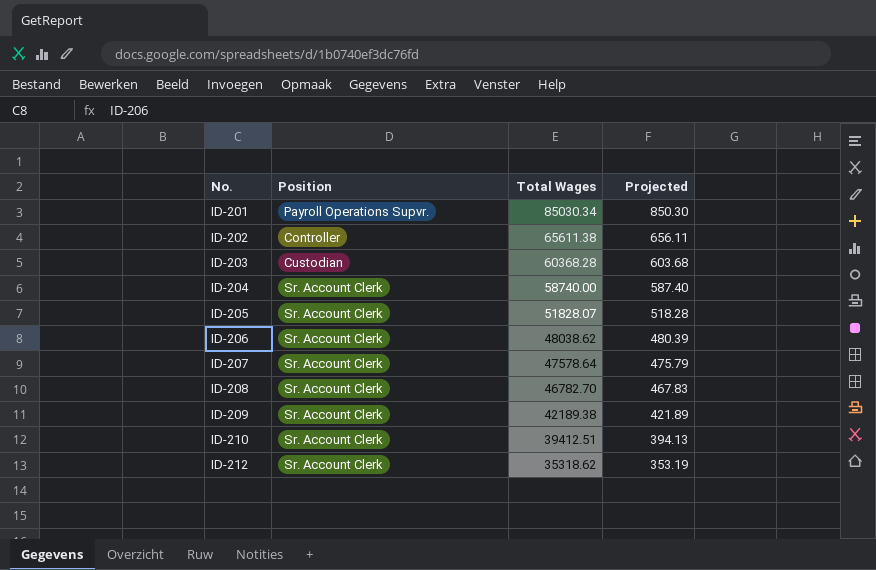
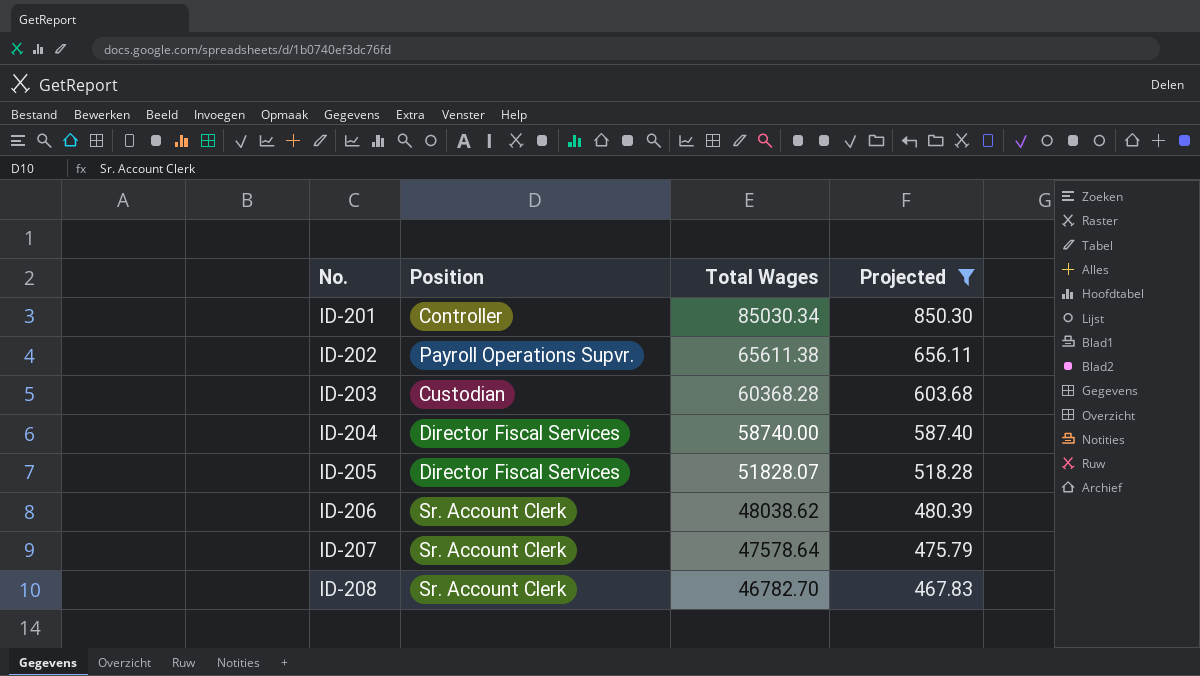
filter: none -> Projected >= 467.83
ID-201 | Position: Payroll Operations Supvr. -> Controller
ID-202 | Position: Controller -> Payroll Operations Supvr.
ID-204 | Position: Sr. Account Clerk -> Director Fiscal Services
ID-205 | Position: Sr. Account Clerk -> Director Fiscal Services

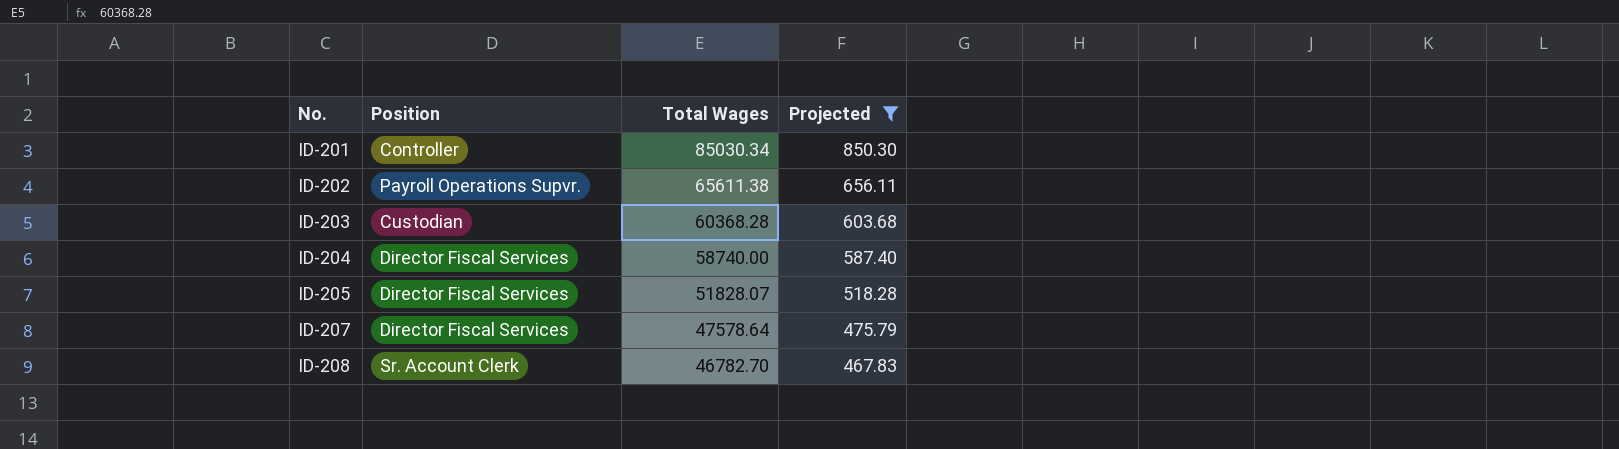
row ID-206: Sr. Account Clerk | 48038.62 | 480.39 -> none
ID-207 | Position: Sr. Account Clerk -> Director Fiscal Services

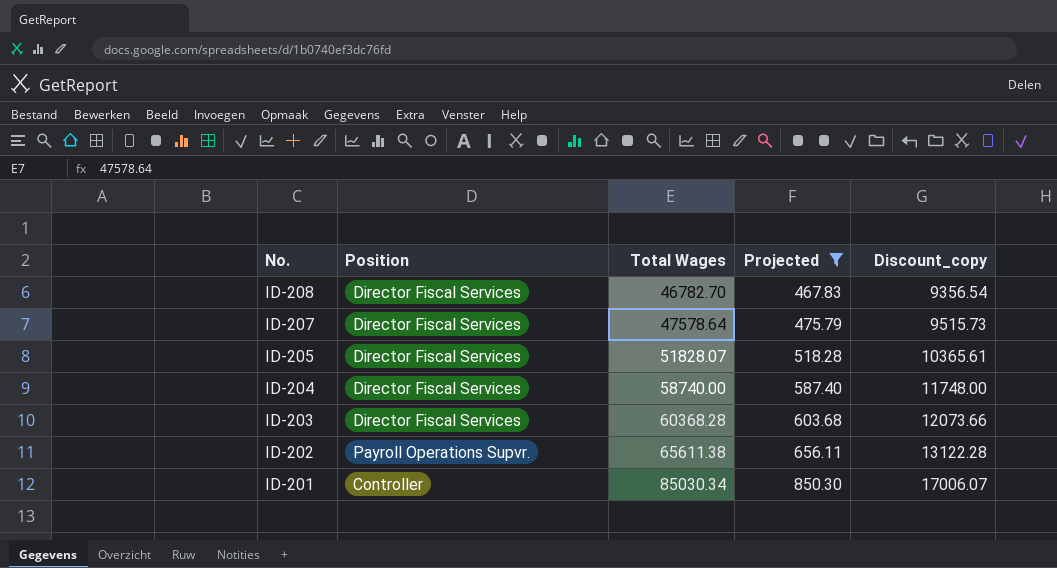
row order: No. ascending -> No. descending
column Discount_copy | formula: none -> [Total Wages] * 0.2
ID-208 | Position: Sr. Account Clerk -> Director Fiscal Services
ID-203 | Position: Custodian -> Director Fiscal Services

